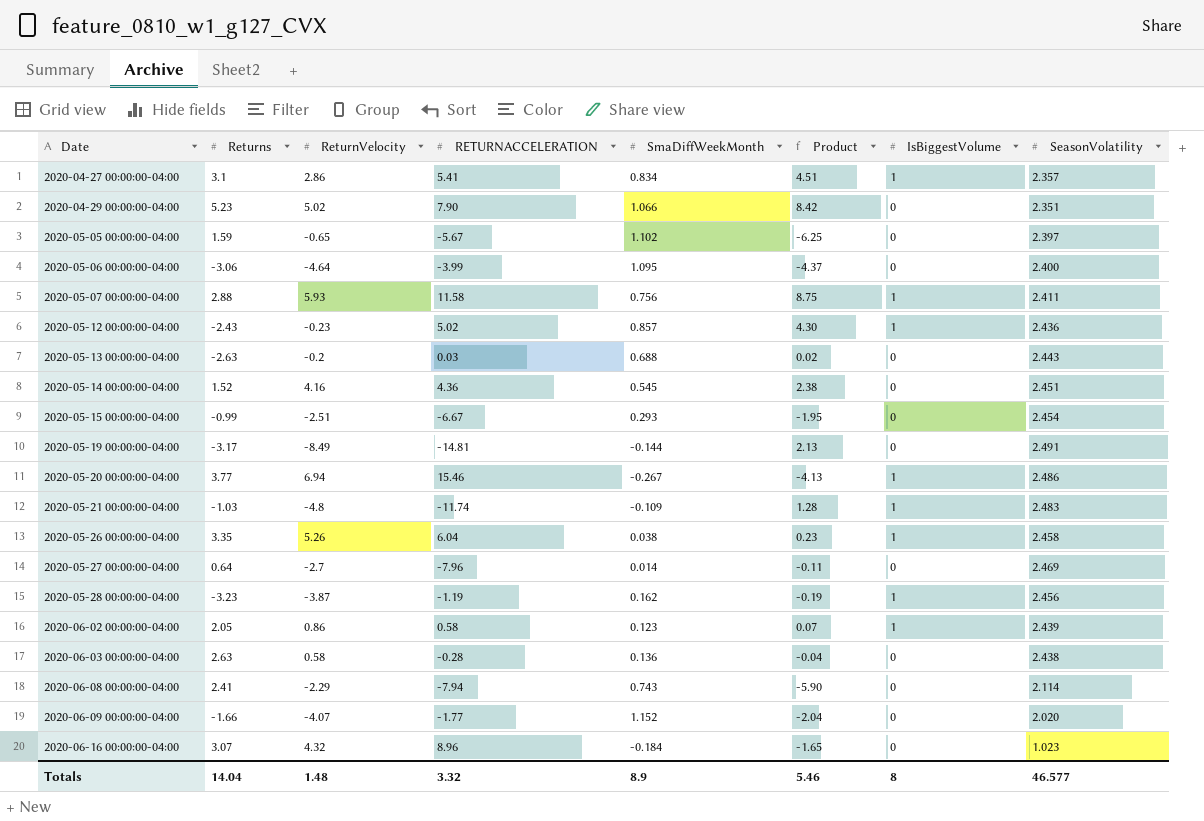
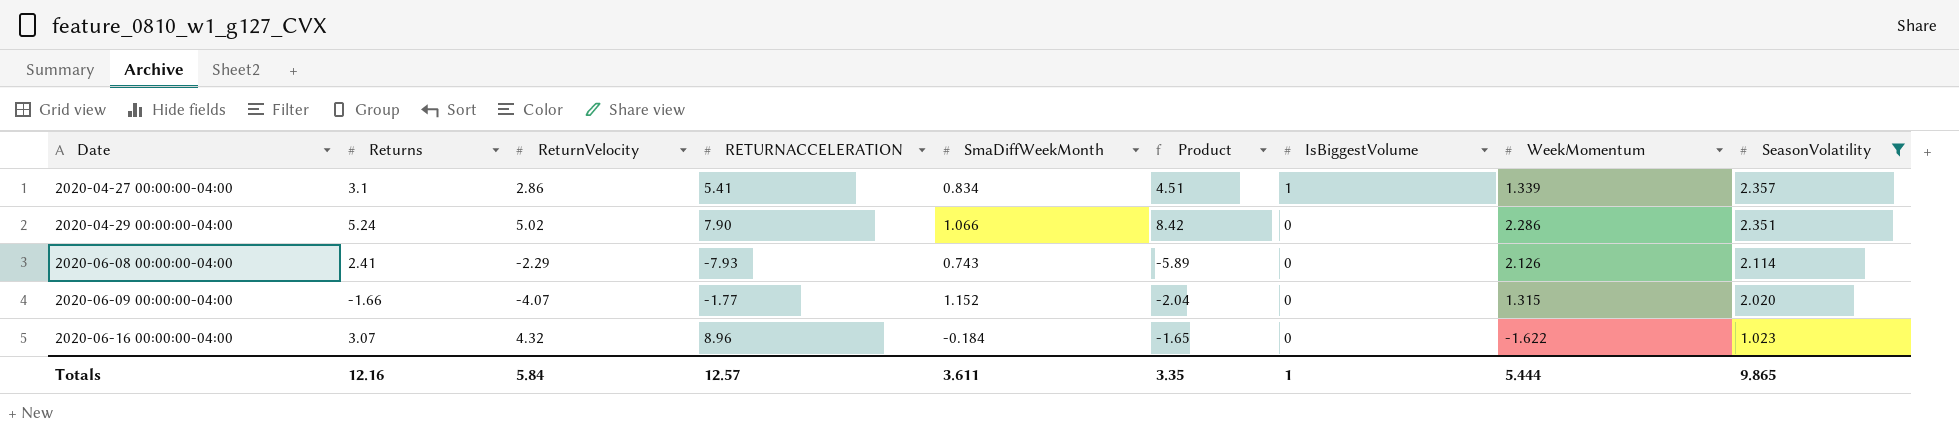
filter: none -> SeasonVolatility <= 2.357
column WeekMomentum | position: none -> 8
2020-04-29 00:00:00-04:00 | Returns: 5.23 -> 5.24
2020-06-08 00:00:00-04:00 | RETURNACCELERATION: -7.94 -> -7.93
2020-06-08 00:00:00-04:00 | Product: -5.90 -> -5.89
Totals | Returns: 14.04 -> 12.16
Totals | ReturnVelocity: 1.48 -> 5.84
Totals | RETURNACCELERATION: 3.32 -> 12.57
Totals | SmaDiffWeekMonth: 8.9 -> 3.611
Totals | Product: 5.46 -> 3.35
Totals | IsBiggestVolume: 8 -> 1
Totals | SeasonVolatility: 46.577 -> 9.865

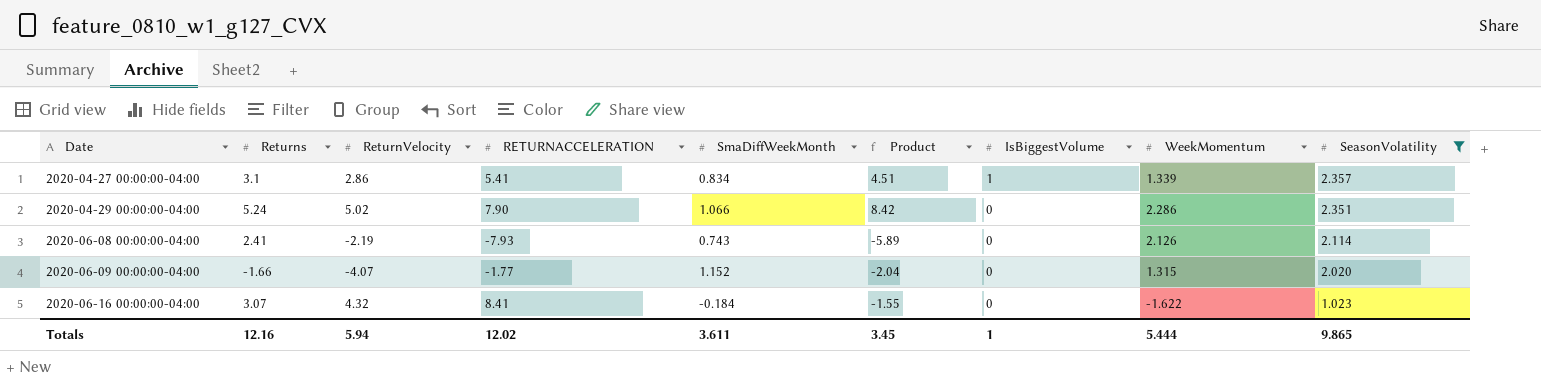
2020-06-08 00:00:00-04:00 | ReturnVelocity: -2.29 -> -2.19
2020-06-16 00:00:00-04:00 | RETURNACCELERATION: 8.96 -> 8.41
2020-06-16 00:00:00-04:00 | Product: -1.65 -> -1.55
Totals | ReturnVelocity: 5.84 -> 5.94
Totals | RETURNACCELERATION: 12.57 -> 12.02
Totals | Product: 3.35 -> 3.45

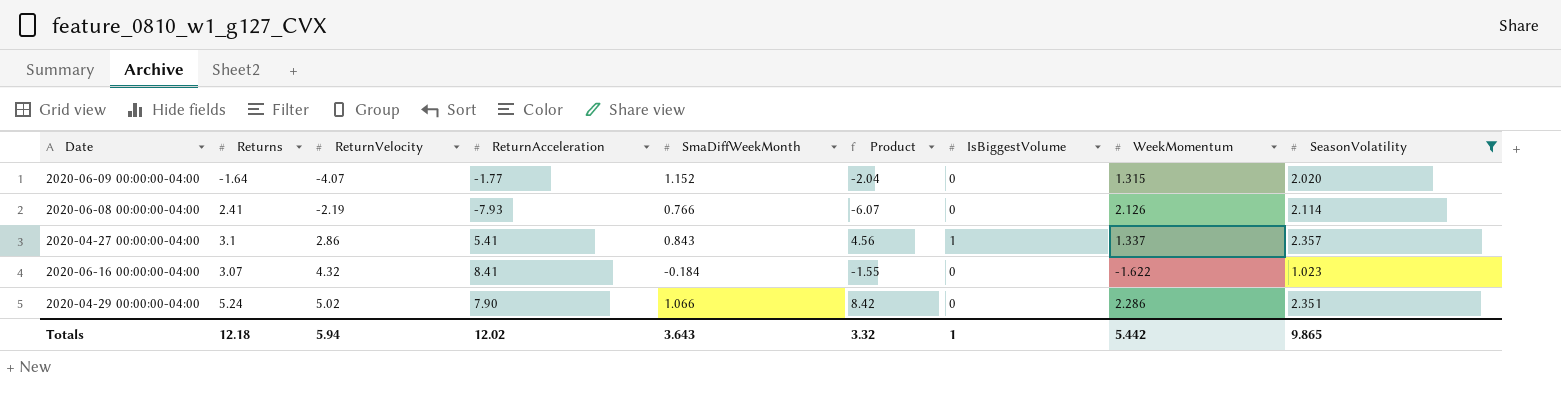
row order: Date ascending -> ReturnVelocity ascending
column name: RETURNACCELERATION -> ReturnAcceleration
2020-06-09 00:00:00-04:00 | Returns: -1.66 -> -1.64
2020-06-08 00:00:00-04:00 | SmaDiffWeekMonth: 0.743 -> 0.766
2020-06-08 00:00:00-04:00 | Product: -5.89 -> -6.07
2020-04-27 00:00:00-04:00 | SmaDiffWeekMonth: 0.834 -> 0.843
2020-04-27 00:00:00-04:00 | Product: 4.51 -> 4.56
2020-04-27 00:00:00-04:00 | WeekMomentum: 1.339 -> 1.337
Totals | Returns: 12.16 -> 12.18
Totals | SmaDiffWeekMonth: 3.611 -> 3.643
Totals | Product: 3.45 -> 3.32
Totals | WeekMomentum: 5.444 -> 5.442

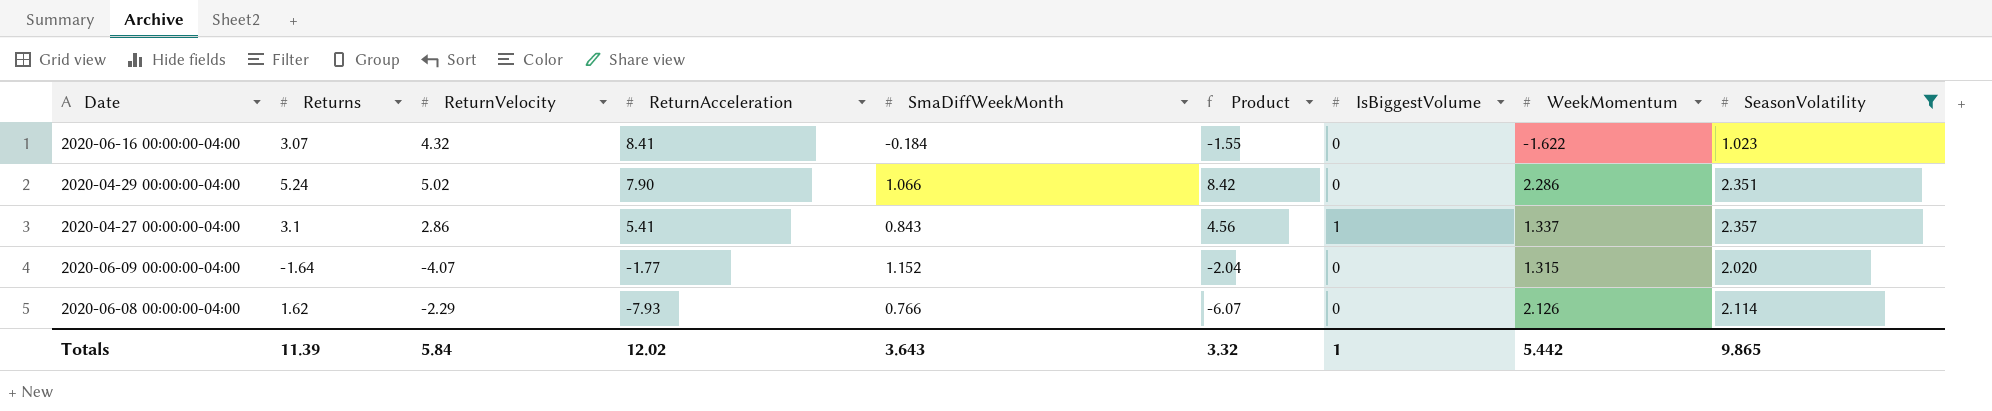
row order: ReturnVelocity ascending -> ReturnAcceleration descending
2020-06-08 00:00:00-04:00 | Returns: 2.41 -> 1.62
2020-06-08 00:00:00-04:00 | ReturnVelocity: -2.19 -> -2.29
Totals | Returns: 12.18 -> 11.39
Totals | ReturnVelocity: 5.94 -> 5.84

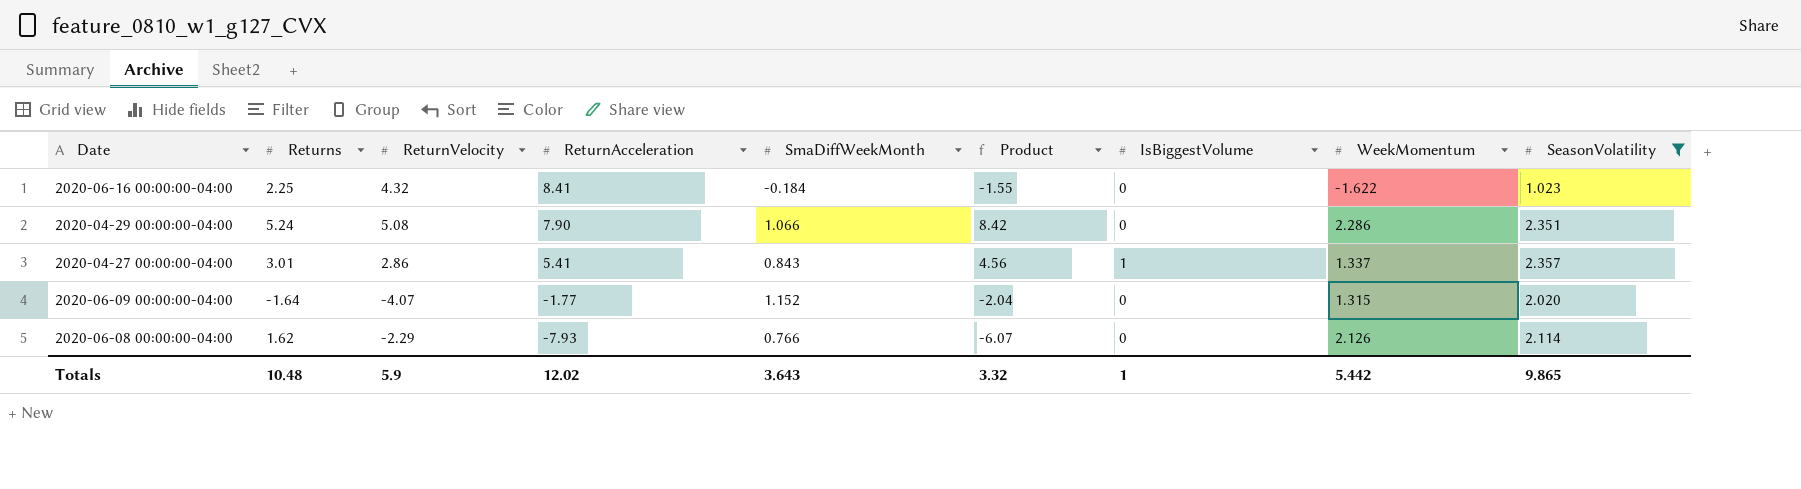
2020-06-16 00:00:00-04:00 | Returns: 3.07 -> 2.25
2020-04-29 00:00:00-04:00 | ReturnVelocity: 5.02 -> 5.08
2020-04-27 00:00:00-04:00 | Returns: 3.1 -> 3.01
Totals | Returns: 11.39 -> 10.48
Totals | ReturnVelocity: 5.84 -> 5.9

